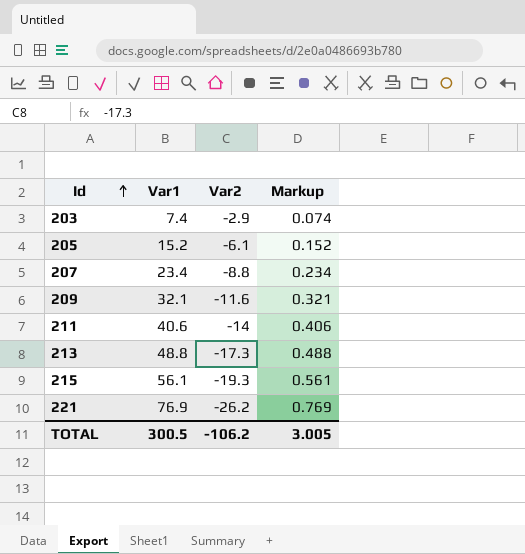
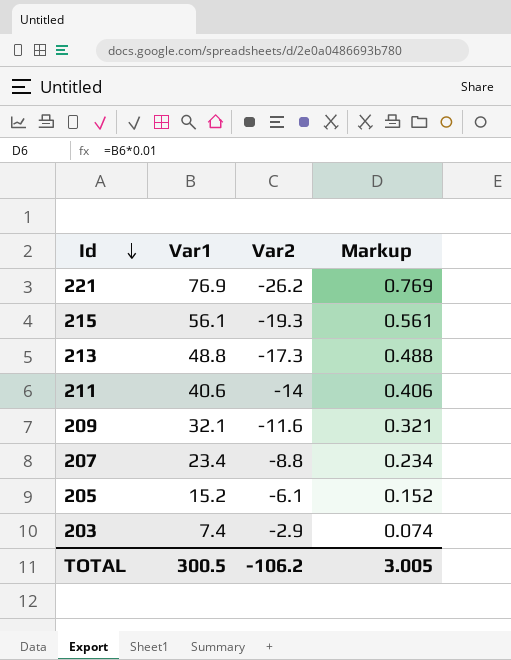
row order: Id ascending -> Id descending

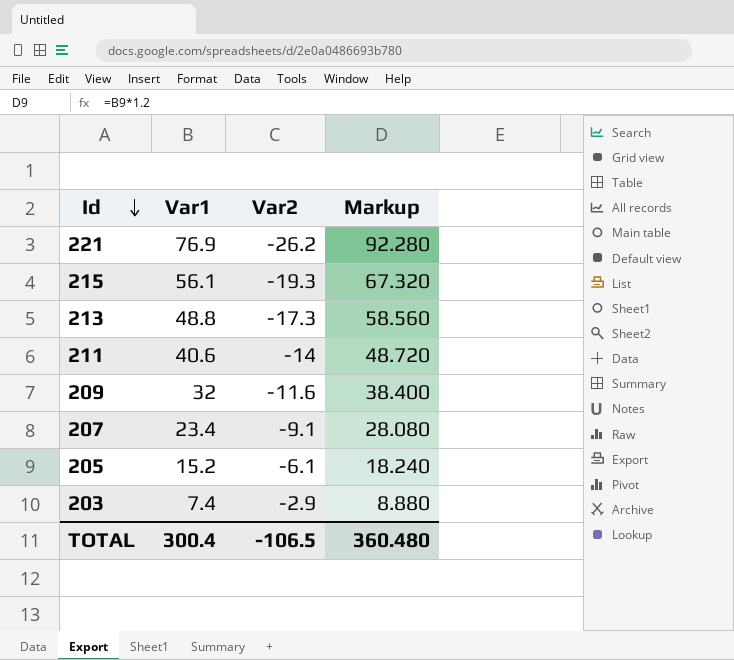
column Markup | formula: [Var1] * 0.01 -> [Var1] * 1.2
209 | Var1: 32.1 -> 32
207 | Var2: -8.8 -> -9.1
TOTAL | Var1: 300.5 -> 300.4
TOTAL | Var2: -106.2 -> -106.5
TOTAL | Markup: 3.005 -> 360.480

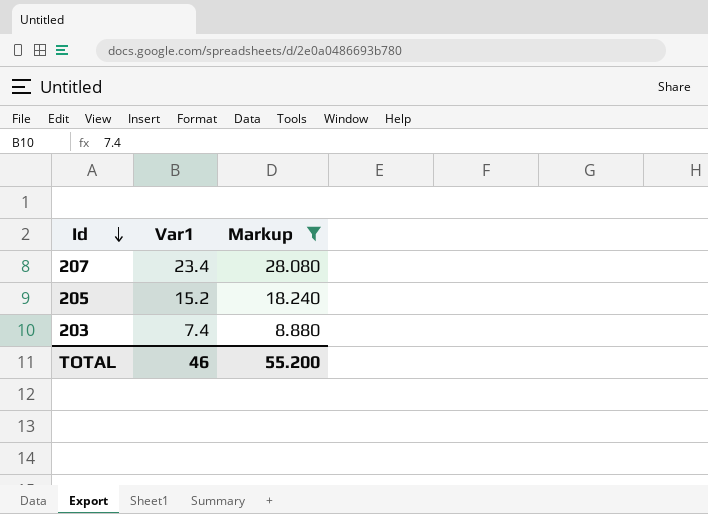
filter: none -> Markup <= 28.080
column Var2 | position: 3 -> none
TOTAL | Var1: 300.4 -> 46
TOTAL | Markup: 360.480 -> 55.200

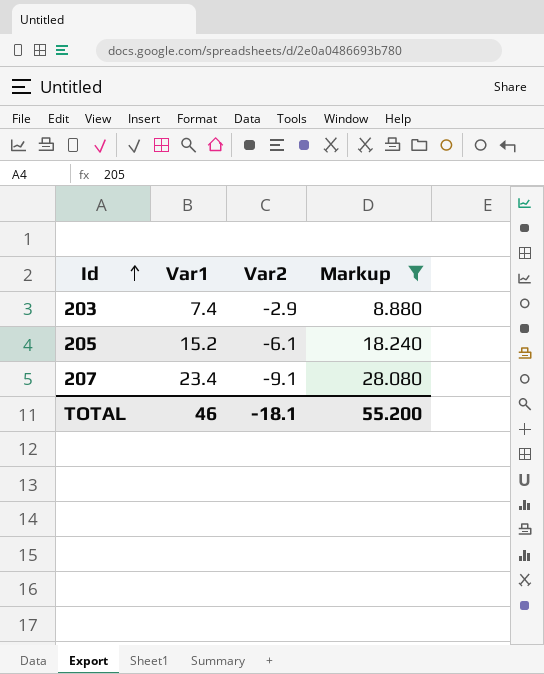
row order: Id descending -> Id ascending
column Var2 | position: none -> 3

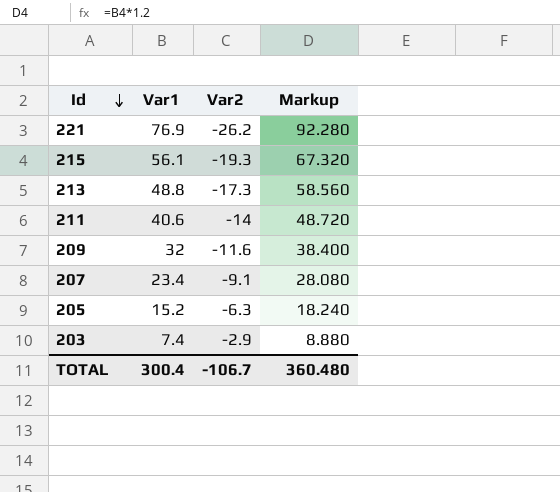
filter: Markup <= 28.080 -> none
row order: Id ascending -> Id descending
205 | Var2: -6.1 -> -6.3
TOTAL | Var1: 46 -> 300.4
TOTAL | Var2: -18.1 -> -106.7
TOTAL | Markup: 55.200 -> 360.480

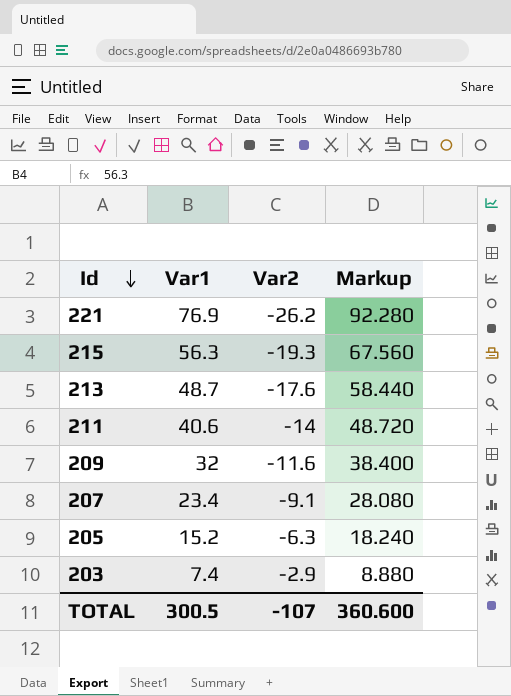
215 | Var1: 56.1 -> 56.3
215 | Markup: 67.320 -> 67.560
213 | Var1: 48.8 -> 48.7
213 | Var2: -17.3 -> -17.6
213 | Markup: 58.560 -> 58.440
TOTAL | Var1: 300.4 -> 300.5
TOTAL | Var2: -106.7 -> -107
TOTAL | Markup: 360.480 -> 360.600

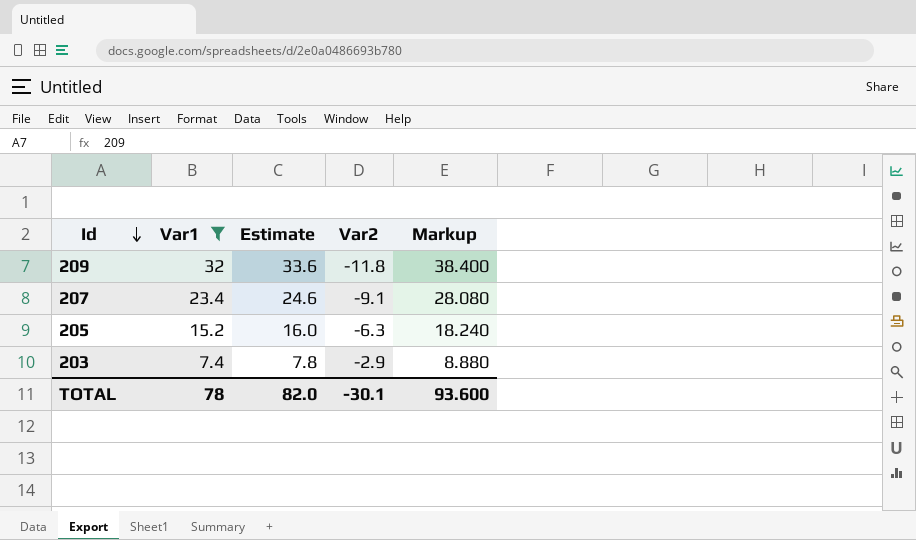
filter: none -> Var1 <= 32
column Estimate | formula: none -> [Var1] * 1.05
209 | Var2: -11.6 -> -11.8
TOTAL | Var1: 300.5 -> 78
TOTAL | Var2: -107 -> -30.1
TOTAL | Markup: 360.600 -> 93.600

